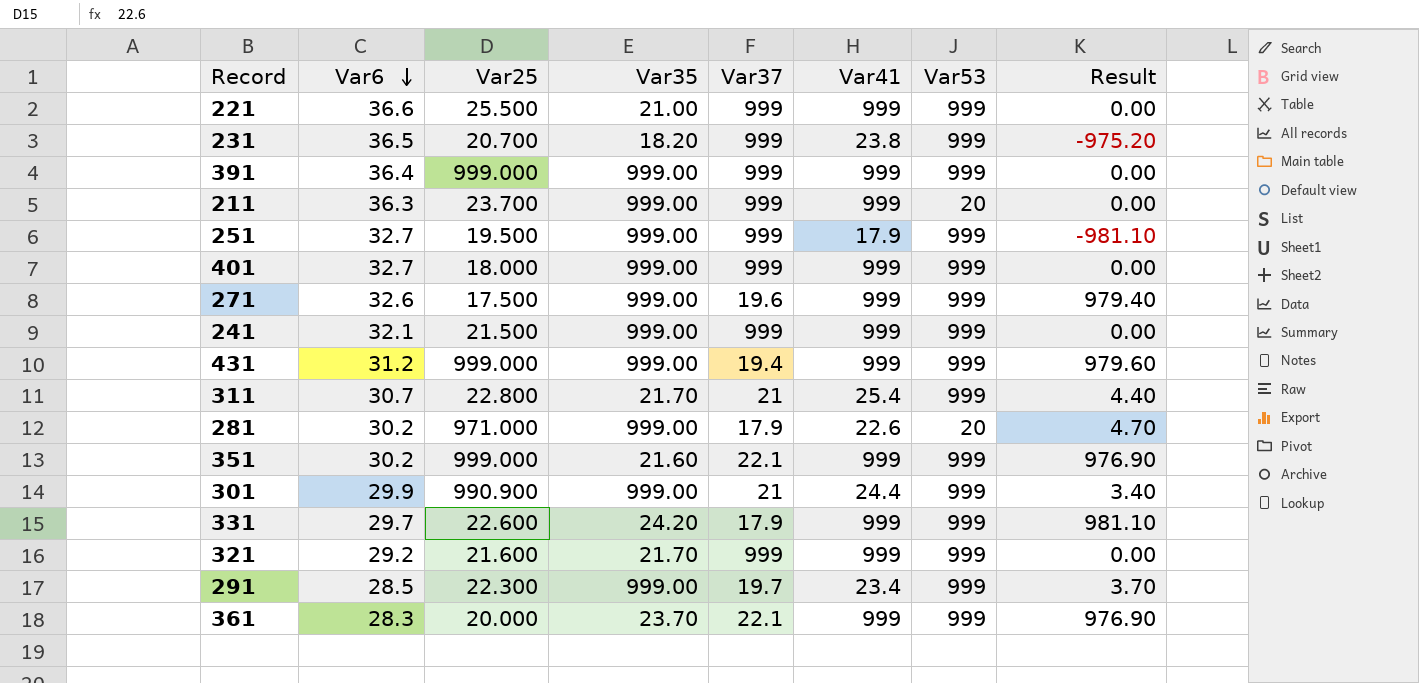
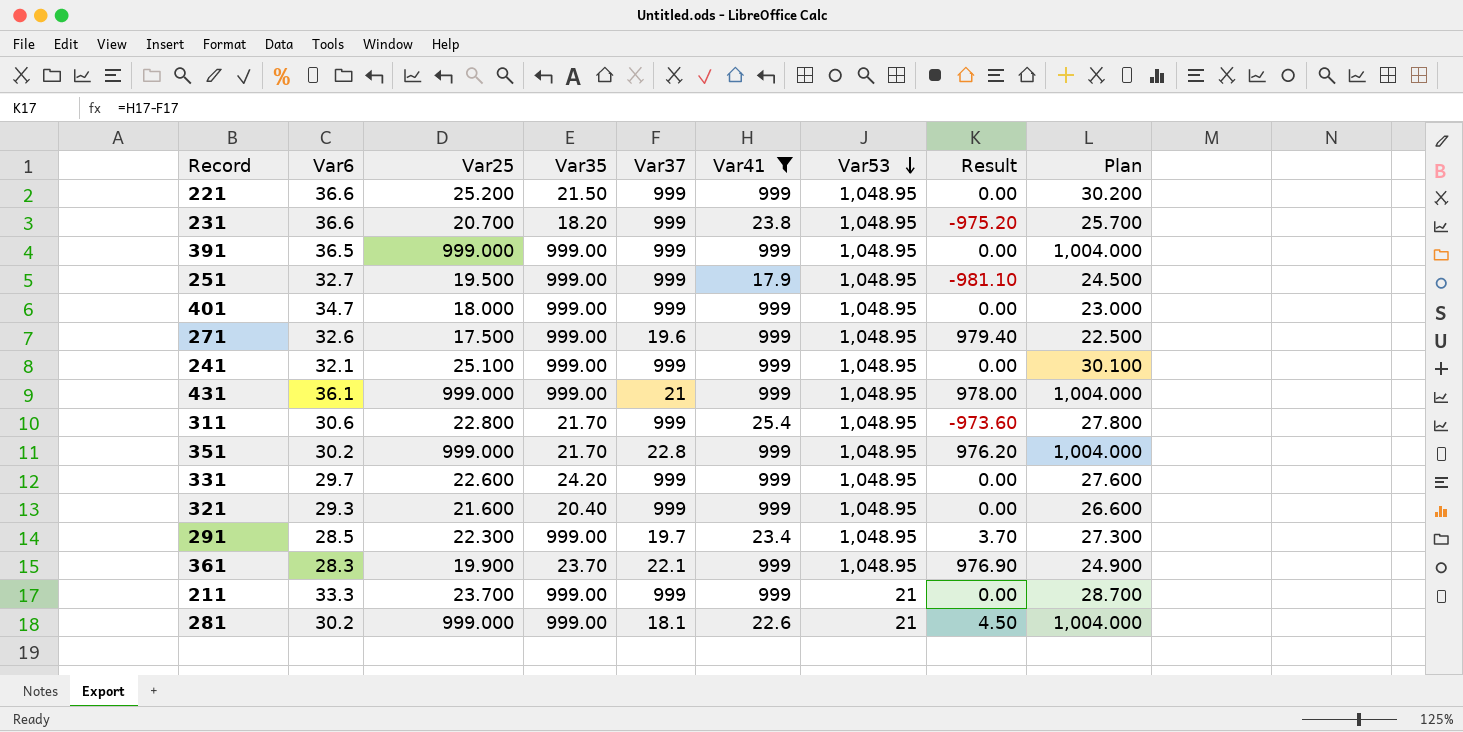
filter: none -> Var41 != 24.4
row order: Var6 descending -> Var53 descending
column Plan | formula: none -> [Var25] + 5
221 | Var25: 25.500 -> 25.200
221 | Var35: 21.00 -> 21.50
221 | Var53: 999 -> 1,048.95
231 | Var6: 36.5 -> 36.6
231 | Var53: 999 -> 1,048.95
391 | Var6: 36.4 -> 36.5
391 | Var53: 999 -> 1,048.95
251 | Var53: 999 -> 1,048.95
401 | Var6: 32.7 -> 34.7
401 | Var53: 999 -> 1,048.95
271 | Var53: 999 -> 1,048.95
241 | Var25: 21.500 -> 25.100
241 | Var53: 999 -> 1,048.95
431 | Var6: 31.2 -> 36.1
431 | Var37: 19.4 -> 21
431 | Var53: 999 -> 1,048.95
431 | Result: 979.60 -> 978.00
311 | Var6: 30.7 -> 30.6
311 | Var37: 21 -> 999
311 | Var53: 999 -> 1,048.95
311 | Result: 4.40 -> -973.60
351 | Var35: 21.60 -> 21.70
351 | Var37: 22.1 -> 22.8
351 | Var53: 999 -> 1,048.95
351 | Result: 976.90 -> 976.20
331 | Var37: 17.9 -> 999
331 | Var53: 999 -> 1,048.95
331 | Result: 981.10 -> 0.00
321 | Var6: 29.2 -> 29.3
321 | Var35: 21.70 -> 20.40
321 | Var53: 999 -> 1,048.95
291 | Var53: 999 -> 1,048.95
361 | Var25: 20.000 -> 19.900
361 | Var53: 999 -> 1,048.95
211 | Var6: 36.3 -> 33.3
211 | Var53: 20 -> 21
281 | Var25: 971.000 -> 999.000
281 | Var37: 17.9 -> 18.1
281 | Var53: 20 -> 21
281 | Result: 4.70 -> 4.50

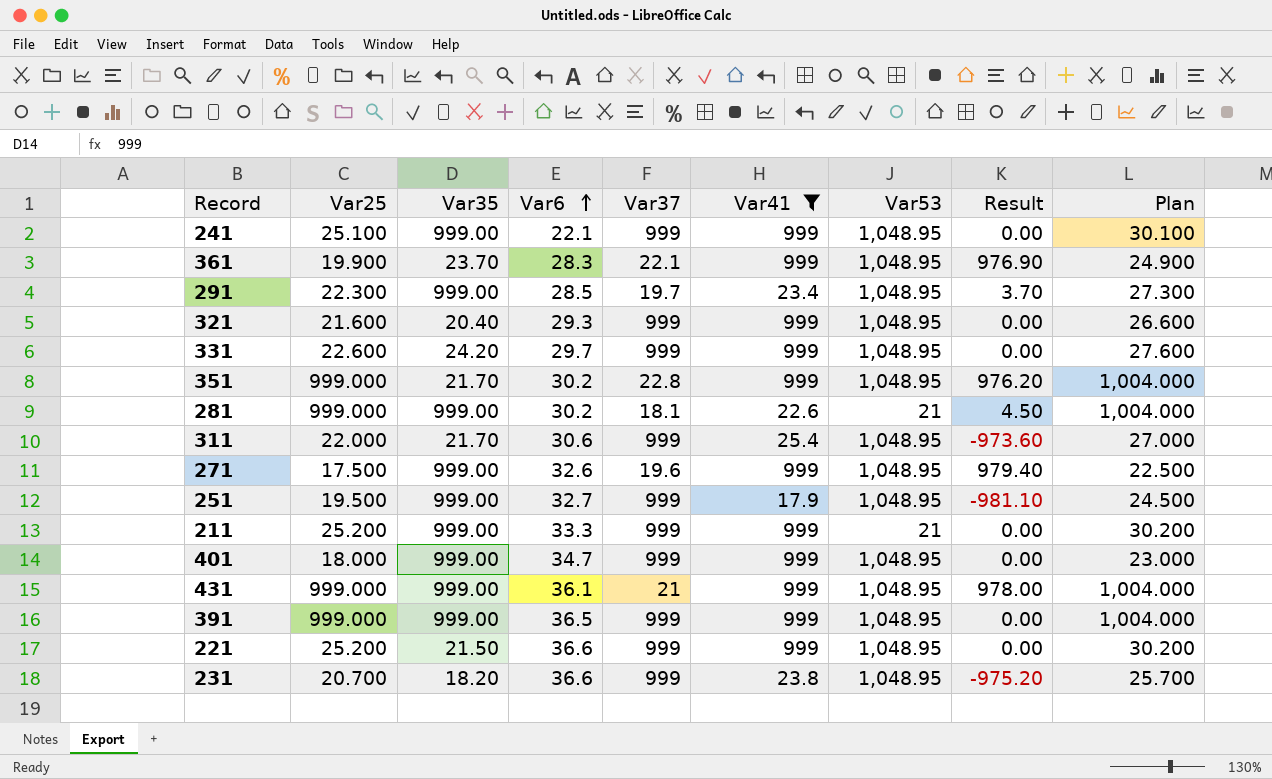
row order: Var53 descending -> Var6 ascending
column Var6 | position: 2 -> 4
241 | Var6: 32.1 -> 22.1
311 | Var25: 22.800 -> 22.000
311 | Plan: 27.800 -> 27.000
211 | Var25: 23.700 -> 25.200
211 | Plan: 28.700 -> 30.200

